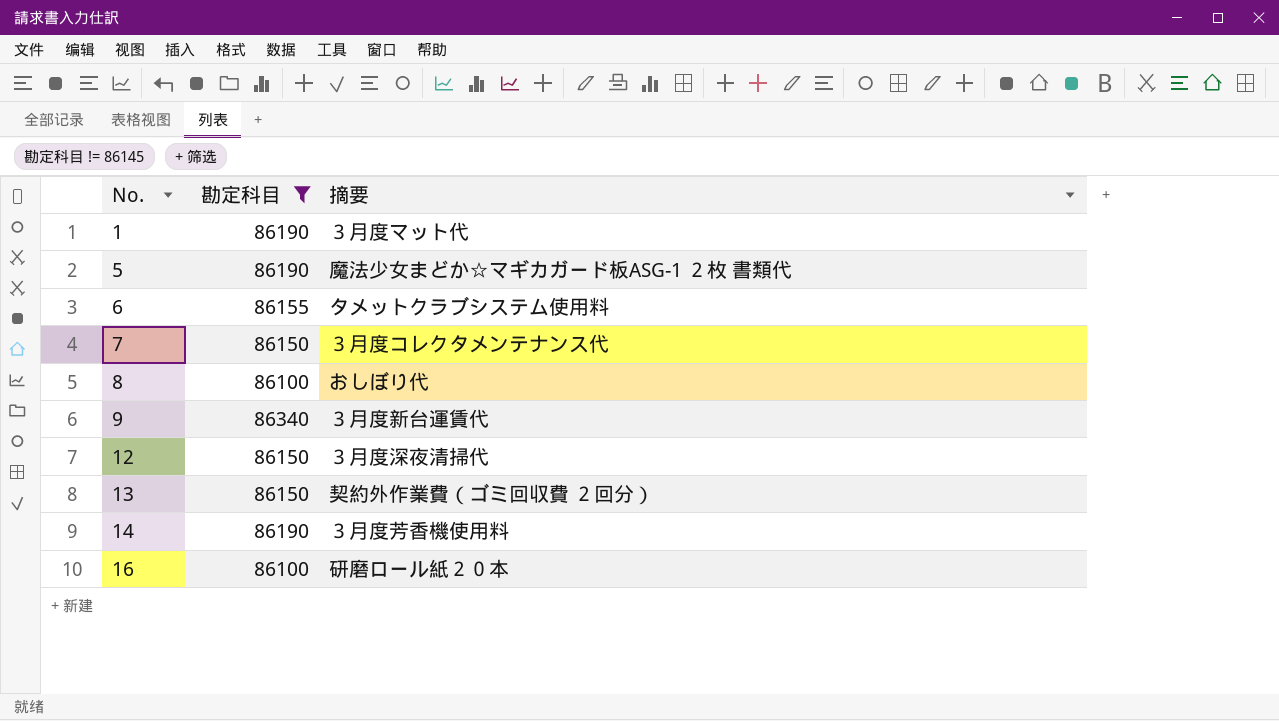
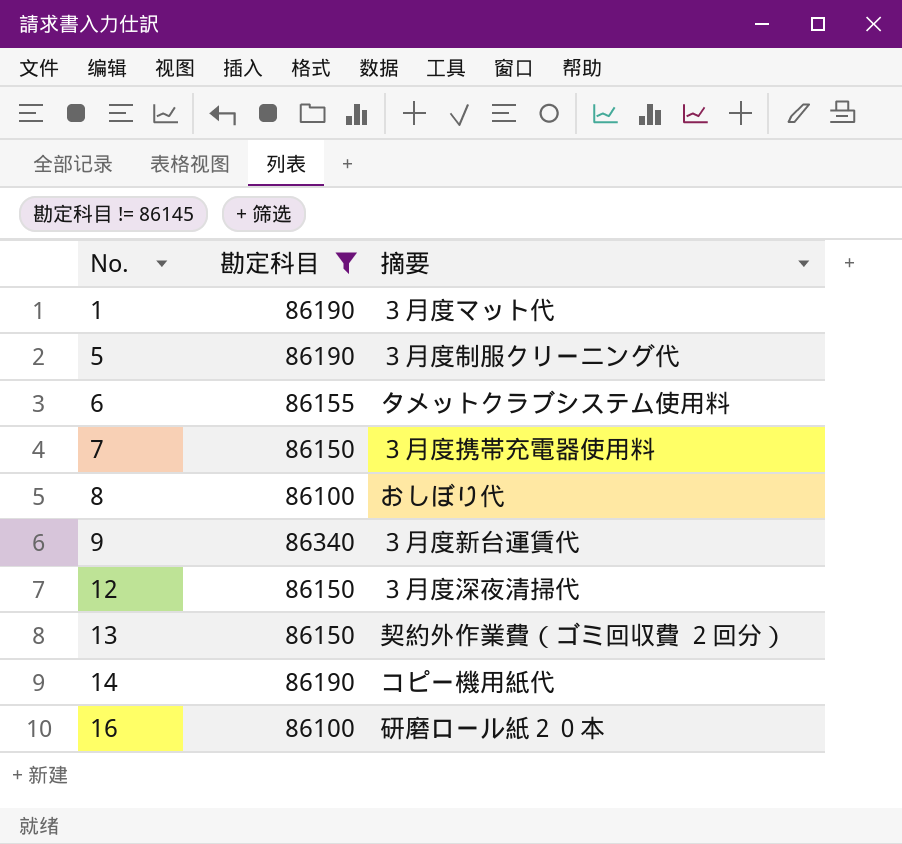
5 | 摘要: 魔法少女まどか☆マギカガード板ASG-1 ２枚 書類代 -> ３月度制服クリーニング代
7 | 摘要: ３月度コレクタメンテナンス代 -> ３月度携帯充電器使用料
14 | 摘要: ３月度芳香機使用料 -> コピー機用紙代

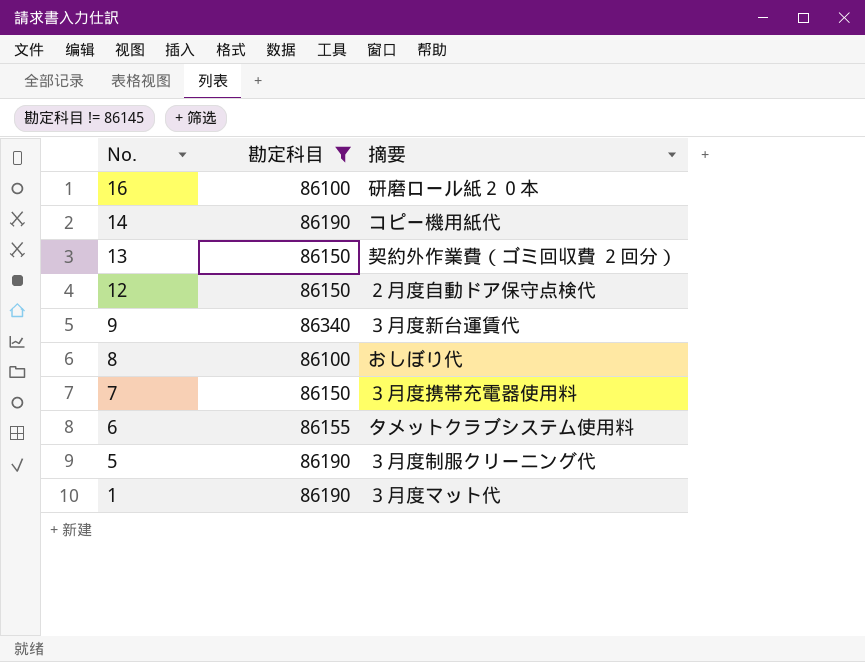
row order: No. ascending -> No. descending
12 | 摘要: ３月度深夜清掃代 -> ２月度自動ドア保守点検代

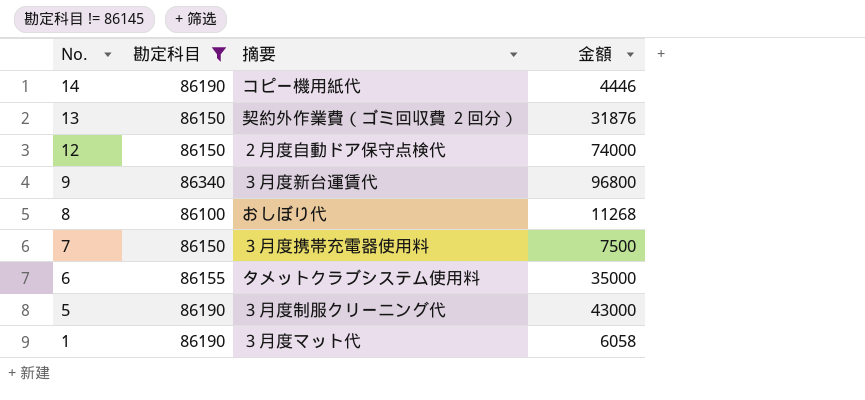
column 金額 | position: none -> 4
row 16: 86100 | 研磨ロール紙２０本 -> none

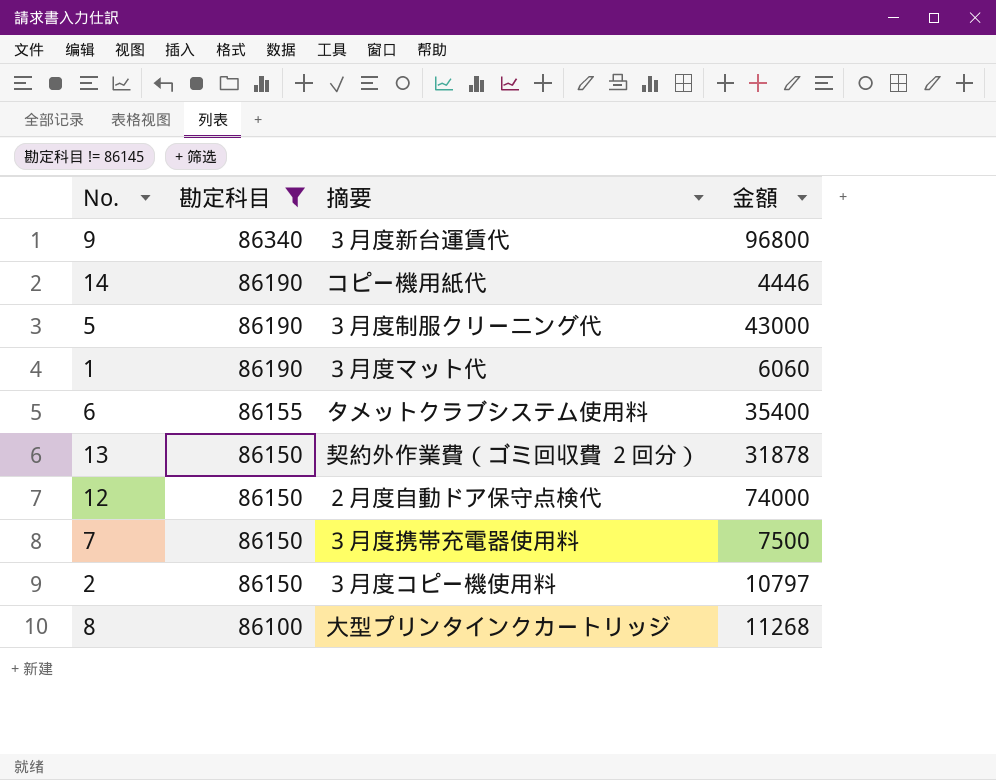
row order: No. descending -> 勘定科目 descending
1 | 金額: 6058 -> 6060
6 | 金額: 35000 -> 35400
13 | 金額: 31876 -> 31878
row 2: none -> 86150 | ３月度コピー機使用料 | 10797
8 | 摘要: おしぼり代 -> 大型プリンタインクカートリッジ

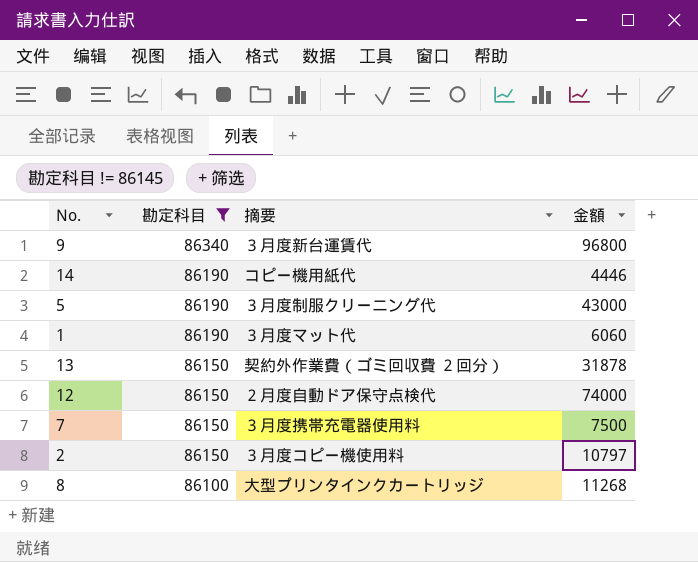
row 6: 86155 | タメットクラブシステム使用料 | 35400 -> none

